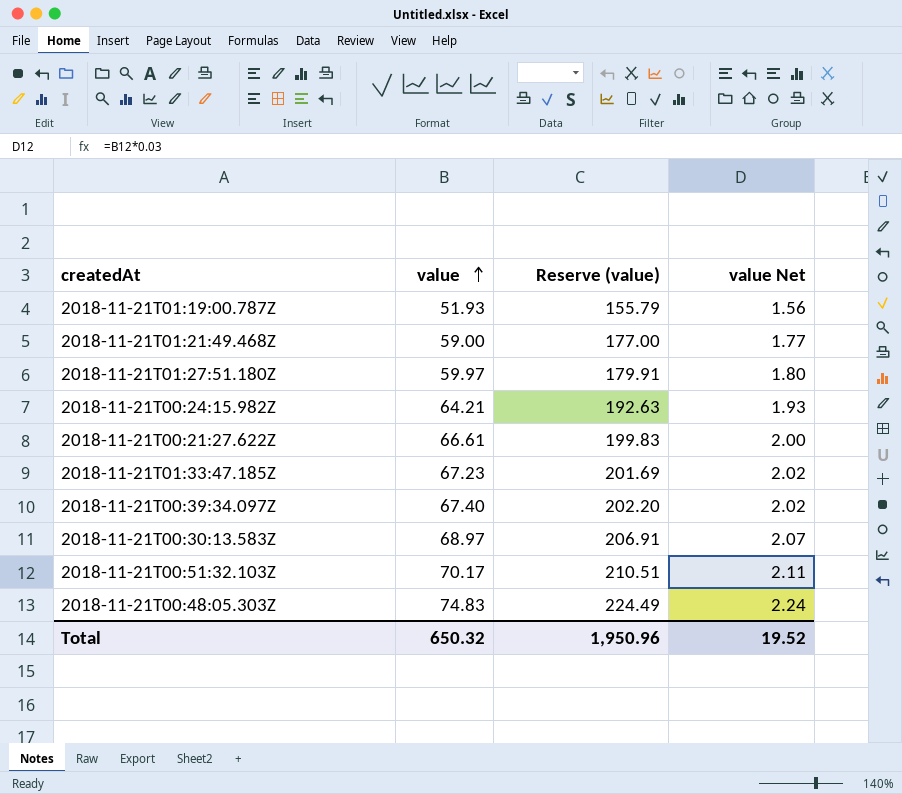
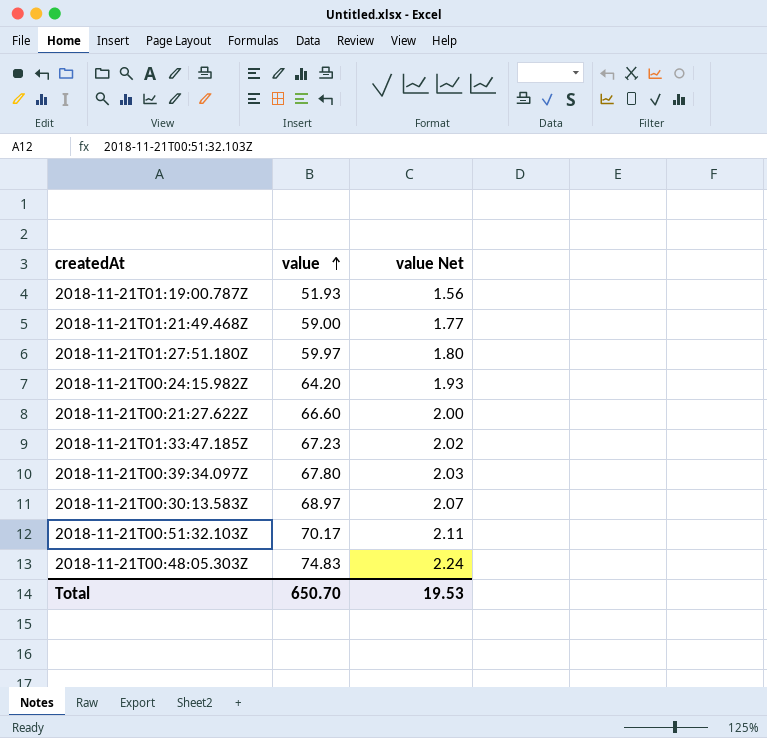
column Reserve (value) | formula: [value] * 3 -> none
2018-11-21T00:24:15.982Z | value: 64.21 -> 64.20
2018-11-21T00:21:27.622Z | value: 66.61 -> 66.60
2018-11-21T00:39:34.097Z | value: 67.40 -> 67.80
2018-11-21T00:39:34.097Z | value Net: 2.02 -> 2.03
Total | value: 650.32 -> 650.70
Total | value Net: 19.52 -> 19.53

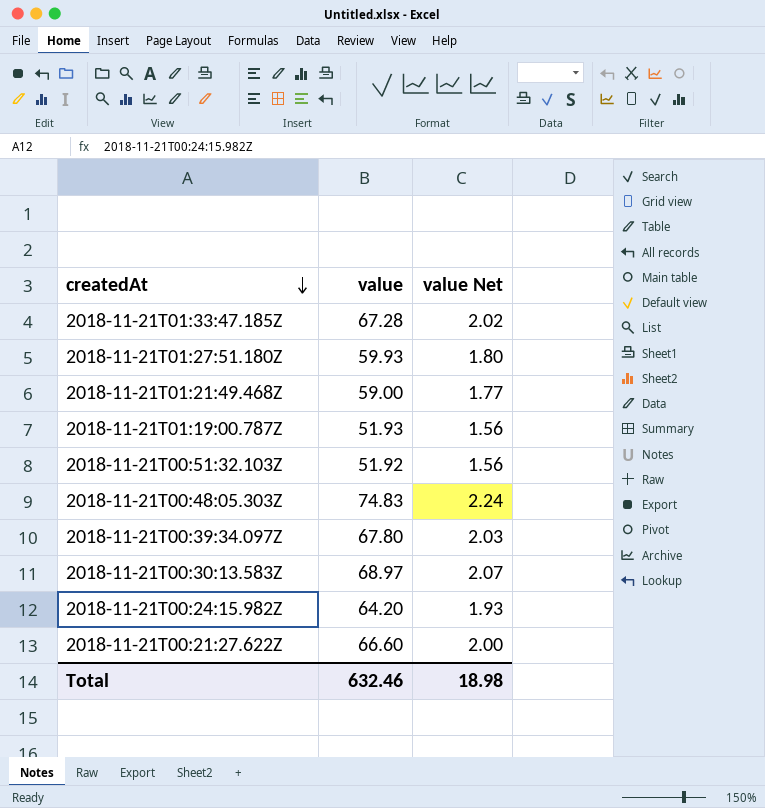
row order: value ascending -> createdAt descending
2018-11-21T01:33:47.185Z | value: 67.23 -> 67.28
2018-11-21T01:27:51.180Z | value: 59.97 -> 59.93
2018-11-21T00:51:32.103Z | value: 70.17 -> 51.92
2018-11-21T00:51:32.103Z | value Net: 2.11 -> 1.56
Total | value: 650.70 -> 632.46
Total | value Net: 19.53 -> 18.98

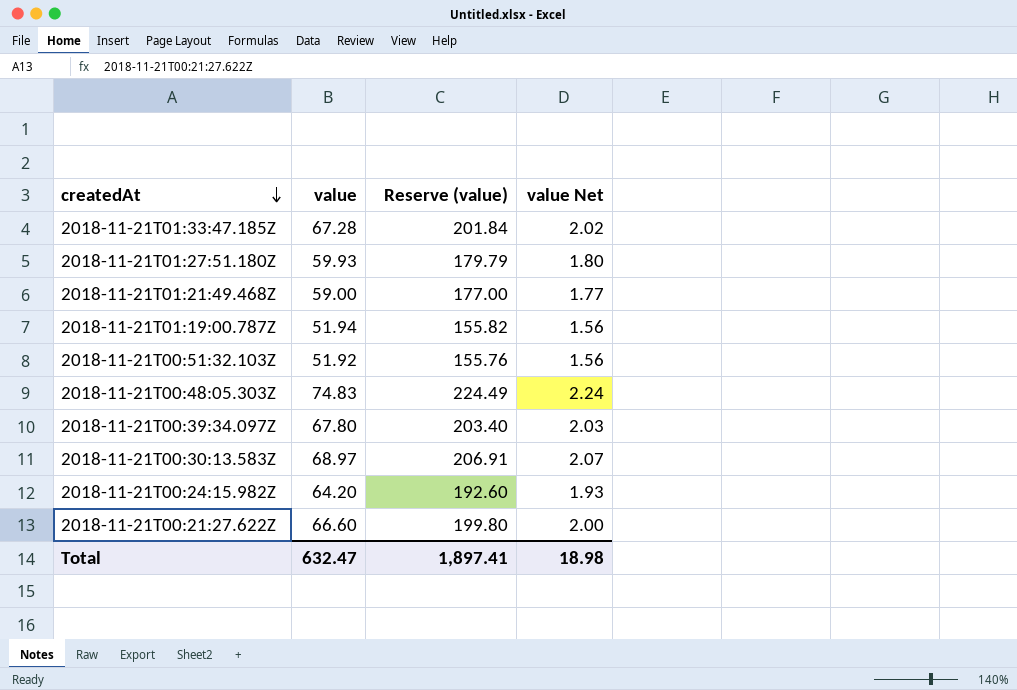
column Reserve (value) | formula: none -> [value] * 3
2018-11-21T01:19:00.787Z | value: 51.93 -> 51.94
Total | value: 632.46 -> 632.47

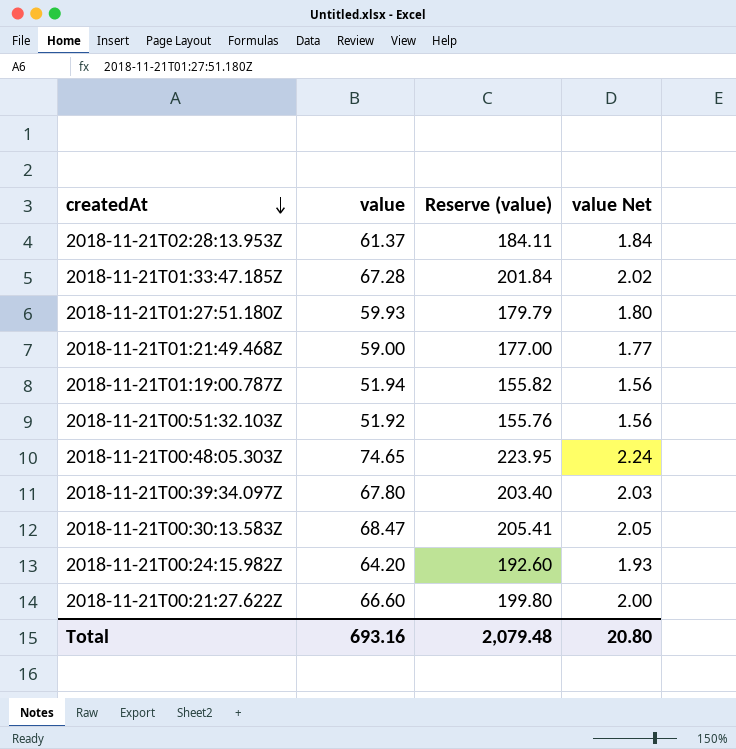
row 2018-11-21T02:28:13.953Z: none -> 61.37 | 184.11 | 1.84
2018-11-21T00:48:05.303Z | value: 74.83 -> 74.65
2018-11-21T00:48:05.303Z | Reserve (value): 224.49 -> 223.95
2018-11-21T00:30:13.583Z | value: 68.97 -> 68.47
2018-11-21T00:30:13.583Z | Reserve (value): 206.91 -> 205.41
2018-11-21T00:30:13.583Z | value Net: 2.07 -> 2.05
Total | value: 632.47 -> 693.16
Total | Reserve (value): 1,897.41 -> 2,079.48
Total | value Net: 18.98 -> 20.80

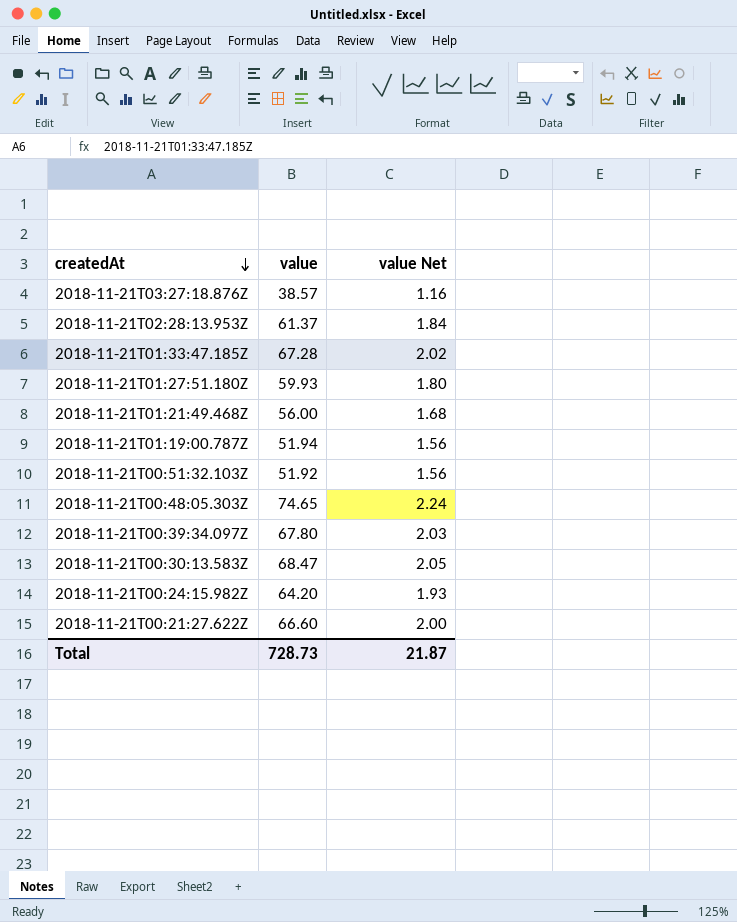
column Reserve (value) | formula: [value] * 3 -> none
row 2018-11-21T03:27:18.876Z: none -> 38.57 | 1.16
2018-11-21T01:21:49.468Z | value: 59.00 -> 56.00
2018-11-21T01:21:49.468Z | value Net: 1.77 -> 1.68
Total | value: 693.16 -> 728.73
Total | value Net: 20.80 -> 21.87

